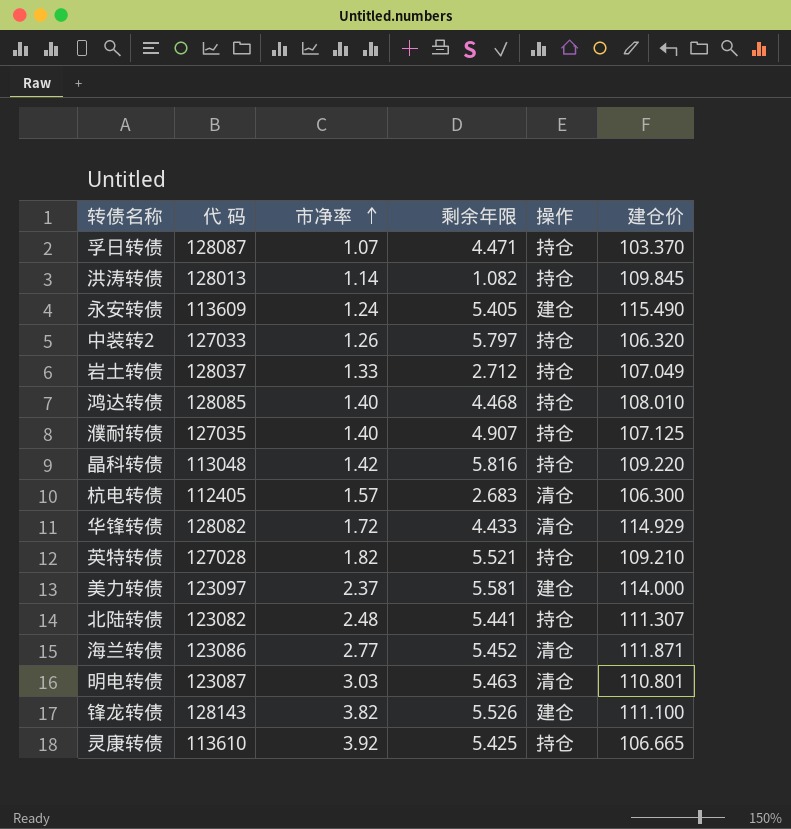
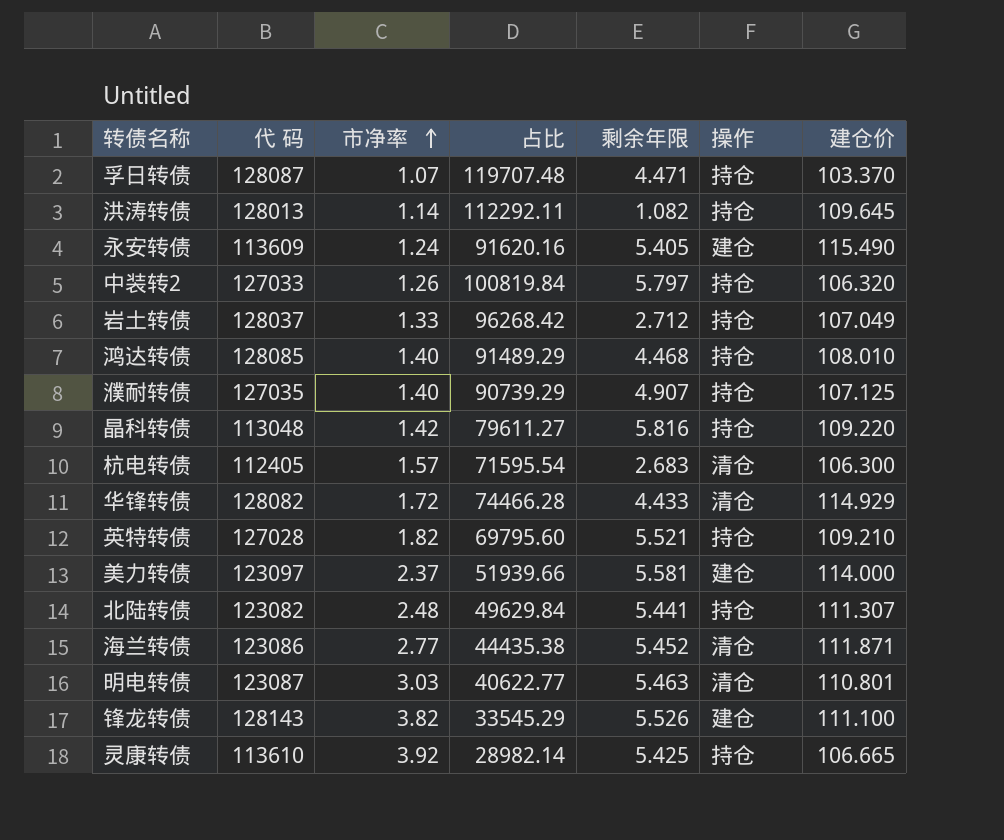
column 占比 | formula: none -> [代 码] / [市净率]
洪涛转债 | 建仓价: 109.845 -> 109.645

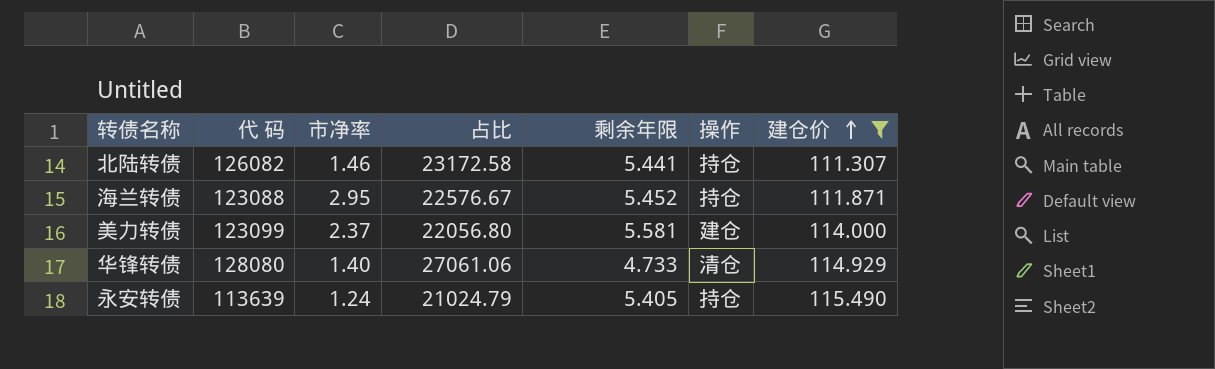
filter: none -> 建仓价 >= 111.307
row order: 市净率 ascending -> 建仓价 ascending
column 占比 | formula: [代 码] / [市净率] -> [代 码] / [剩余年限]
北陆转债 | 代 码: 123082 -> 126082
北陆转债 | 市净率: 2.48 -> 1.46
海兰转债 | 代 码: 123086 -> 123088
海兰转债 | 市净率: 2.77 -> 2.95
海兰转债 | 操作: 清仓 -> 持仓
美力转债 | 代 码: 123097 -> 123099
华锋转债 | 代 码: 128082 -> 128080
华锋转债 | 市净率: 1.72 -> 1.40
华锋转债 | 剩余年限: 4.433 -> 4.733
永安转债 | 代 码: 113609 -> 113639
永安转债 | 操作: 建仓 -> 持仓

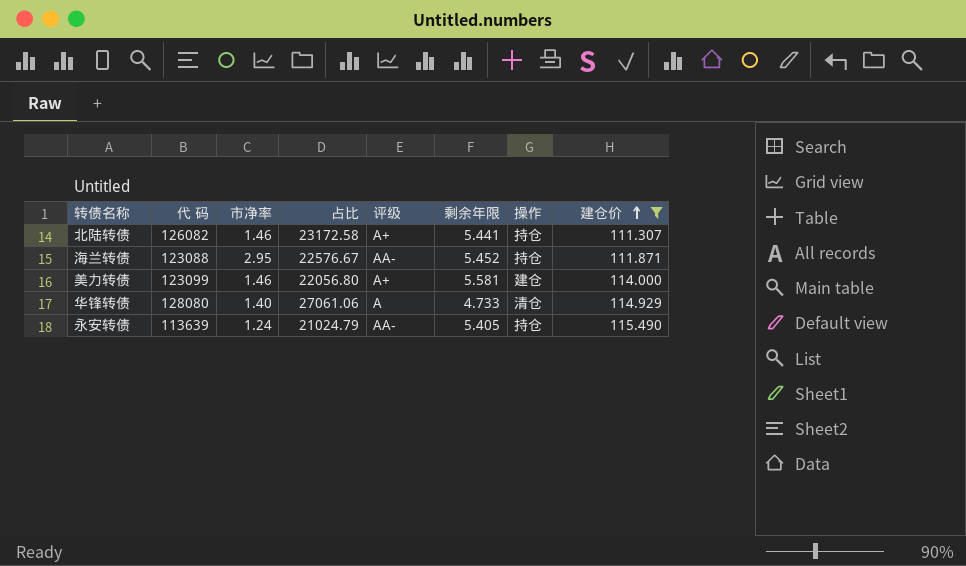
column 评级 | position: none -> 5
美力转债 | 市净率: 2.37 -> 1.46

